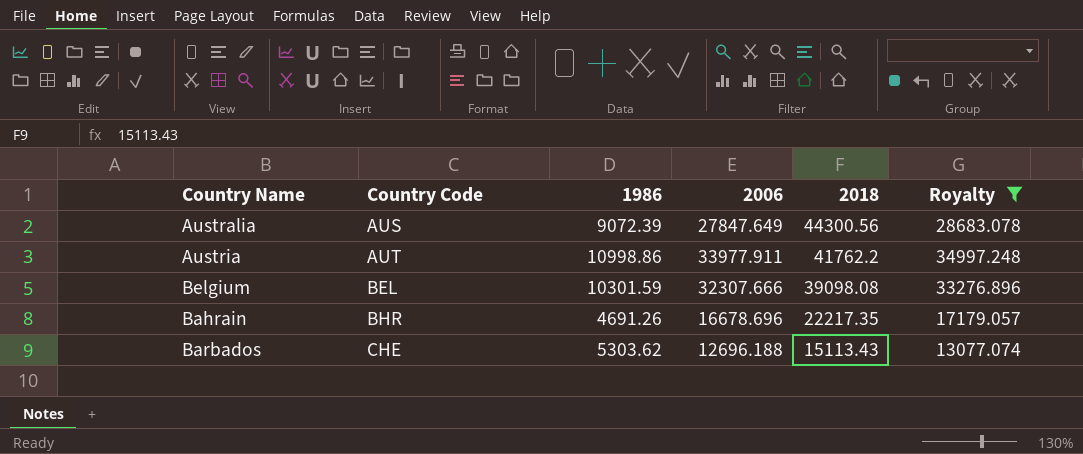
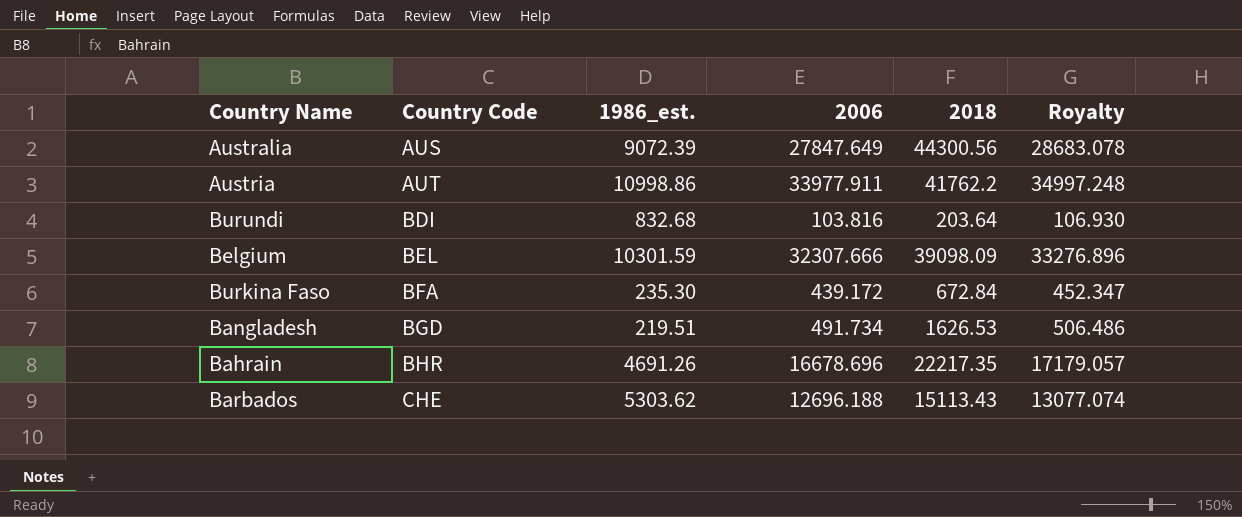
filter: Royalty >= 13077.074 -> none
column name: 1986 -> 1986_est.
Belgium | 2018: 39098.08 -> 39098.09

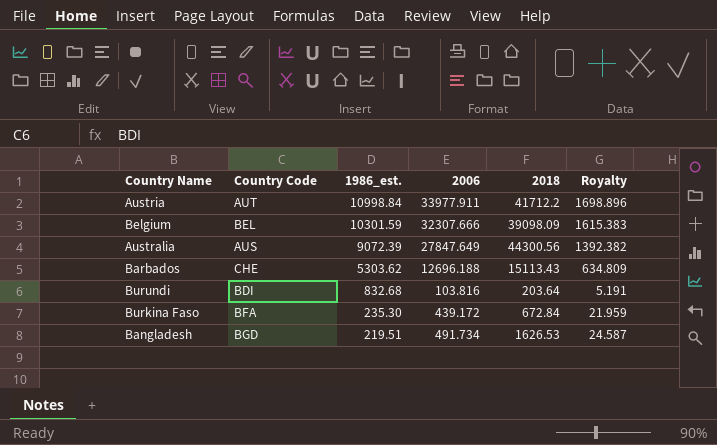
row order: Country Code ascending -> 1986_est. descending
column Royalty | formula: [2006] * 1.03 -> [2006] * 0.05
row Bahrain: BHR | 4691.26 | 16678.696 | 22217.35 | 17179.057 -> none
Austria | 1986_est.: 10998.86 -> 10998.84
Austria | 2018: 41762.2 -> 41712.2

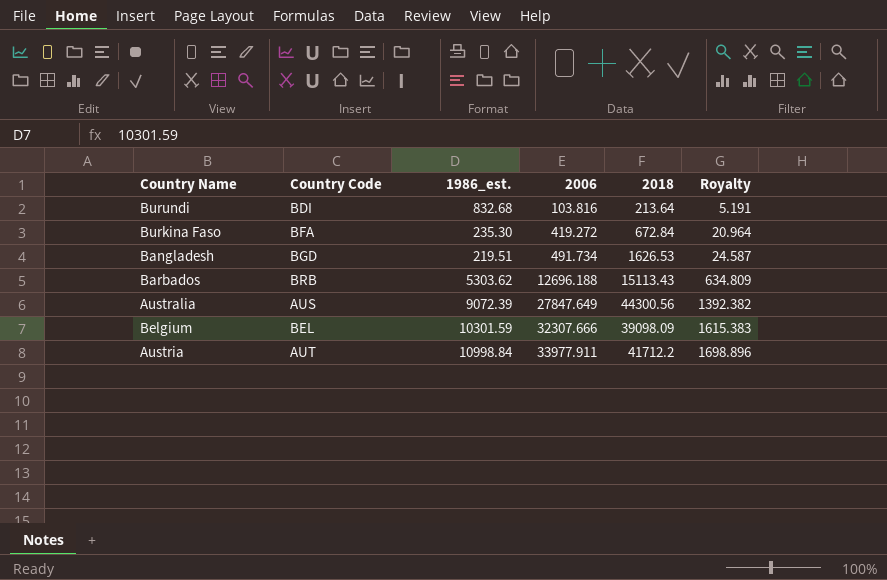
row order: 1986_est. descending -> 2006 ascending
Burundi | 2018: 203.64 -> 213.64
Burkina Faso | 2006: 439.172 -> 419.272
Burkina Faso | Royalty: 21.959 -> 20.964
Barbados | Country Code: CHE -> BRB

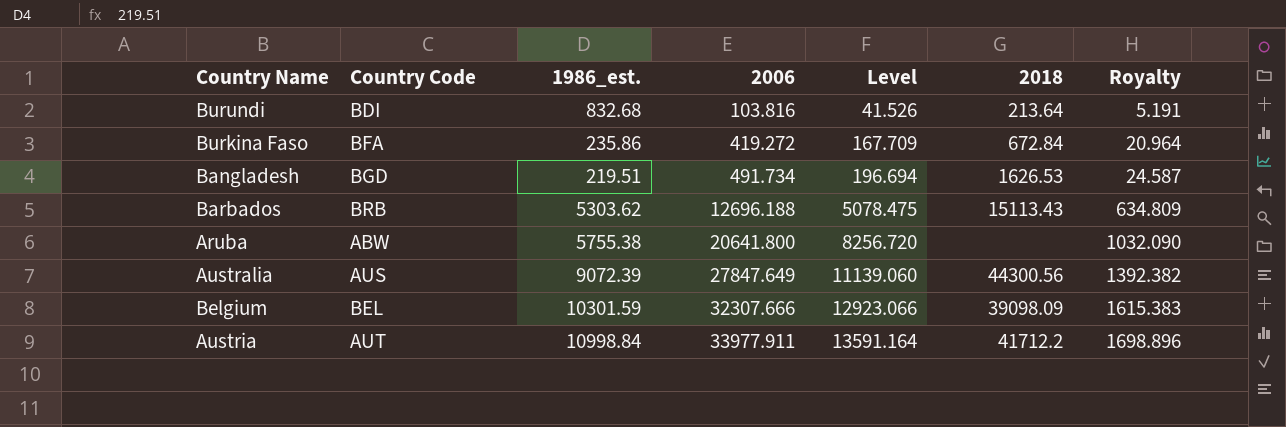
column Level | formula: none -> [2006] * 0.4
Burkina Faso | 1986_est.: 235.30 -> 235.86
row Aruba: none -> ABW | 5755.38 | 20641.800 | 8256.720 | none | 1032.090

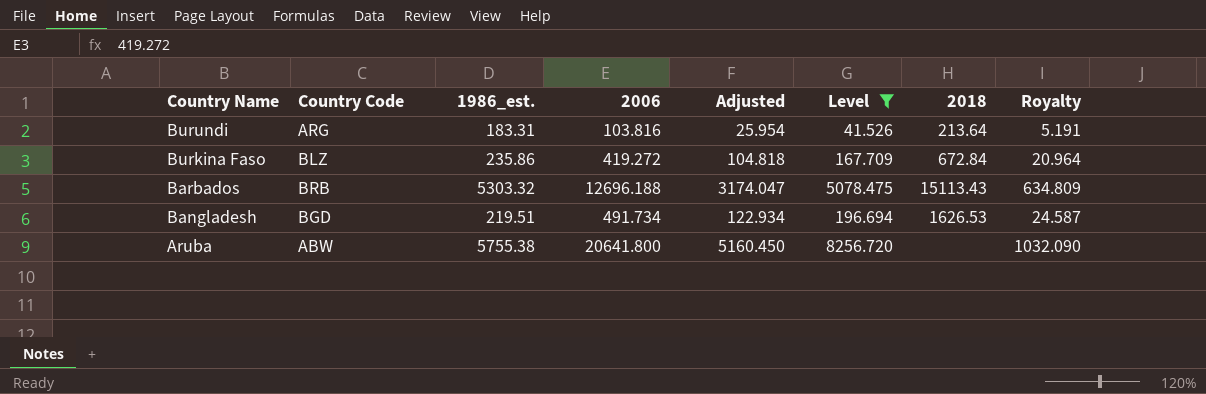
filter: none -> Level <= 8256.720
row order: 2006 ascending -> Country Name descending
column Adjusted | formula: none -> [2006] * 0.25
Burundi | Country Code: BDI -> ARG
Burundi | 1986_est.: 832.68 -> 183.31
Burkina Faso | Country Code: BFA -> BLZ
Barbados | 1986_est.: 5303.62 -> 5303.32

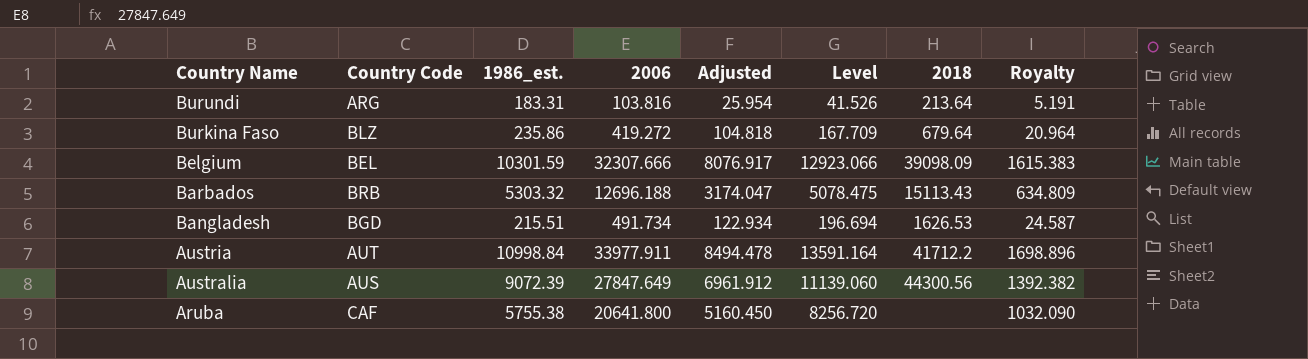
filter: Level <= 8256.720 -> none
Burkina Faso | 2018: 672.84 -> 679.64
Bangladesh | 1986_est.: 219.51 -> 215.51
Aruba | Country Code: ABW -> CAF

